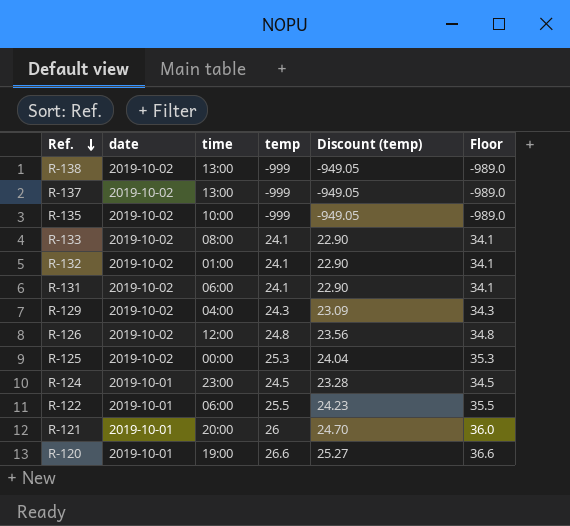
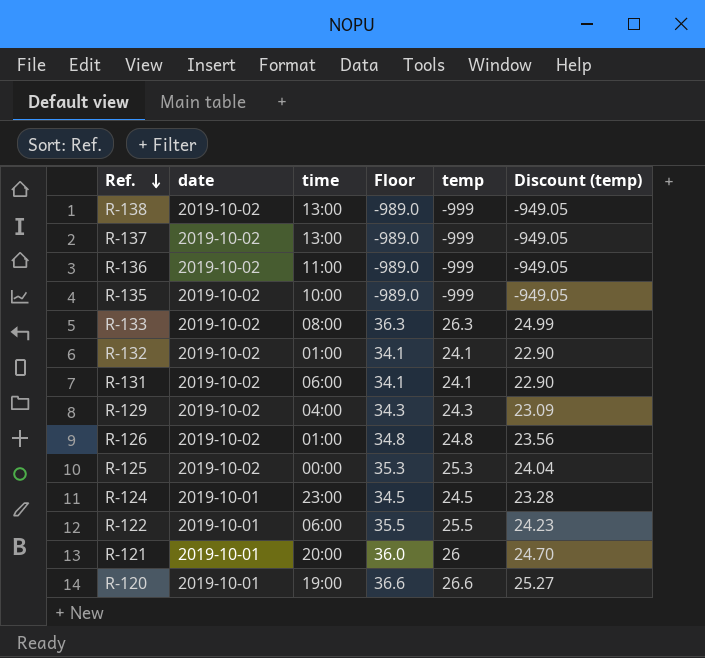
column Floor | position: 6 -> 4
row R-136: none -> 2019-10-02 | 11:00 | -989.0 | -999 | -949.05
R-133 | Floor: 34.1 -> 36.3
R-133 | temp: 24.1 -> 26.3
R-133 | Discount (temp): 22.90 -> 24.99
R-126 | time: 12:00 -> 01:00

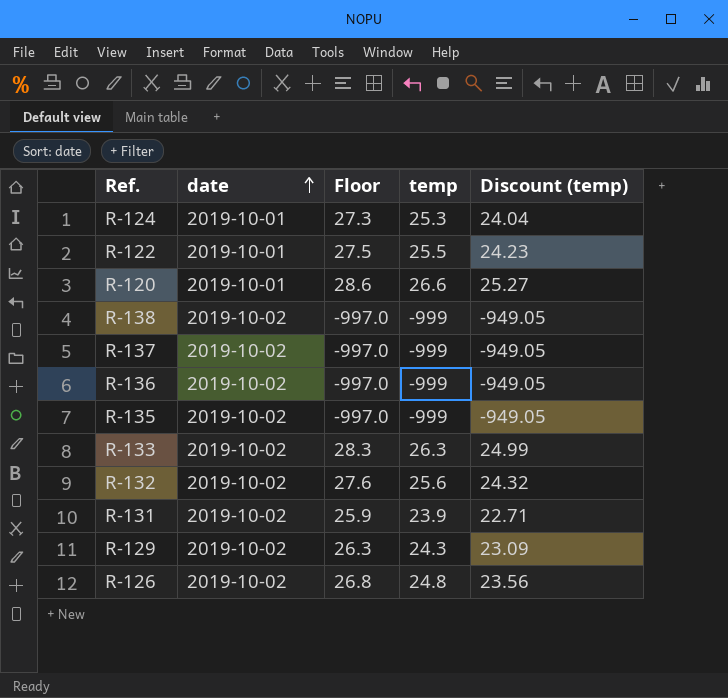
row order: Ref. descending -> date ascending
column time | position: 3 -> none
column Floor | formula: [temp] + 10 -> [temp] + 2
row R-125: 2019-10-02 | 00:00 | 35.3 | 25.3 | 24.04 -> none
row R-121: 2019-10-01 | 20:00 | 36.0 | 26 | 24.70 -> none
R-124 | temp: 24.5 -> 25.3
R-124 | Discount (temp): 23.28 -> 24.04
R-132 | temp: 24.1 -> 25.6
R-132 | Discount (temp): 22.90 -> 24.32
R-131 | temp: 24.1 -> 23.9
R-131 | Discount (temp): 22.90 -> 22.71

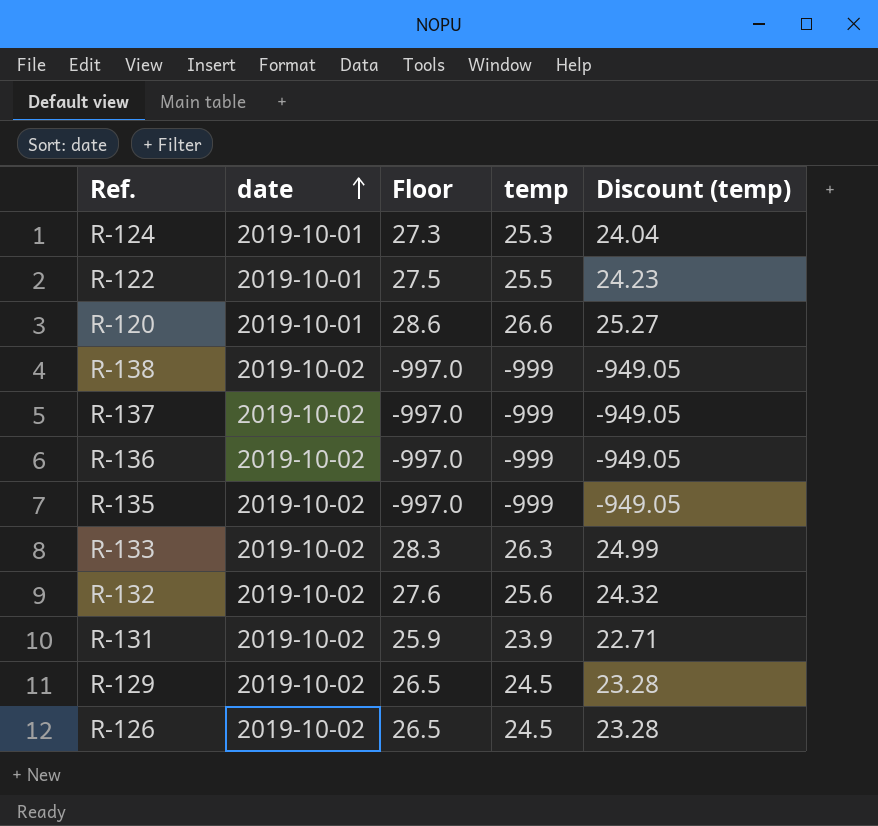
R-129 | Floor: 26.3 -> 26.5
R-129 | temp: 24.3 -> 24.5
R-129 | Discount (temp): 23.09 -> 23.28
R-126 | Floor: 26.8 -> 26.5
R-126 | temp: 24.8 -> 24.5
R-126 | Discount (temp): 23.56 -> 23.28

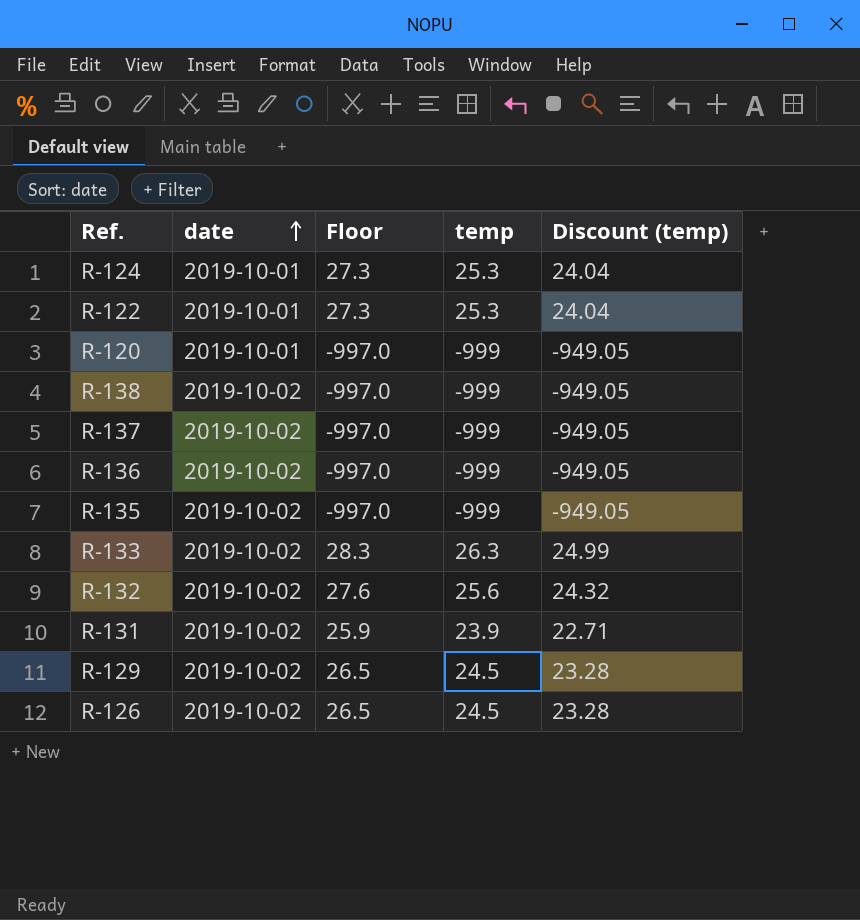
R-122 | Floor: 27.5 -> 27.3
R-122 | temp: 25.5 -> 25.3
R-122 | Discount (temp): 24.23 -> 24.04
R-120 | Floor: 28.6 -> -997.0
R-120 | temp: 26.6 -> -999
R-120 | Discount (temp): 25.27 -> -949.05

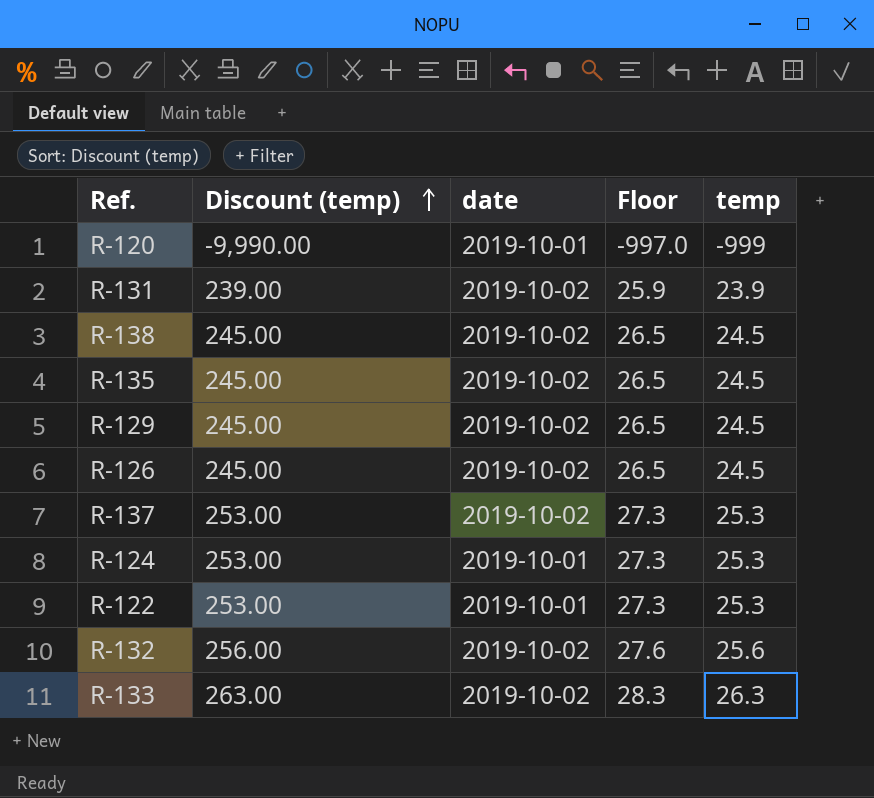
row order: date ascending -> Discount (temp) ascending
column Discount (temp) | formula: [temp] * 0.95 -> [temp] * 10
column Discount (temp) | position: 5 -> 2
row R-136: 2019-10-02 | -997.0 | -999 | -949.05 -> none
R-138 | Floor: -997.0 -> 26.5
R-138 | temp: -999 -> 24.5
R-135 | Floor: -997.0 -> 26.5
R-135 | temp: -999 -> 24.5
R-137 | Floor: -997.0 -> 27.3
R-137 | temp: -999 -> 25.3

